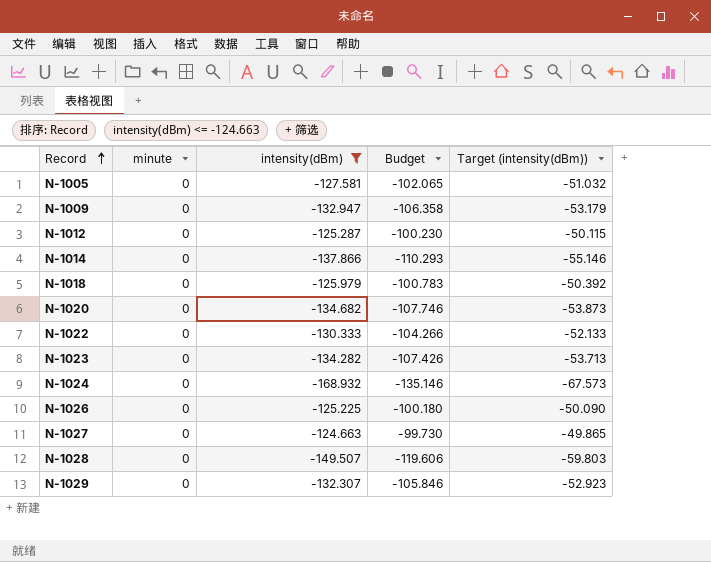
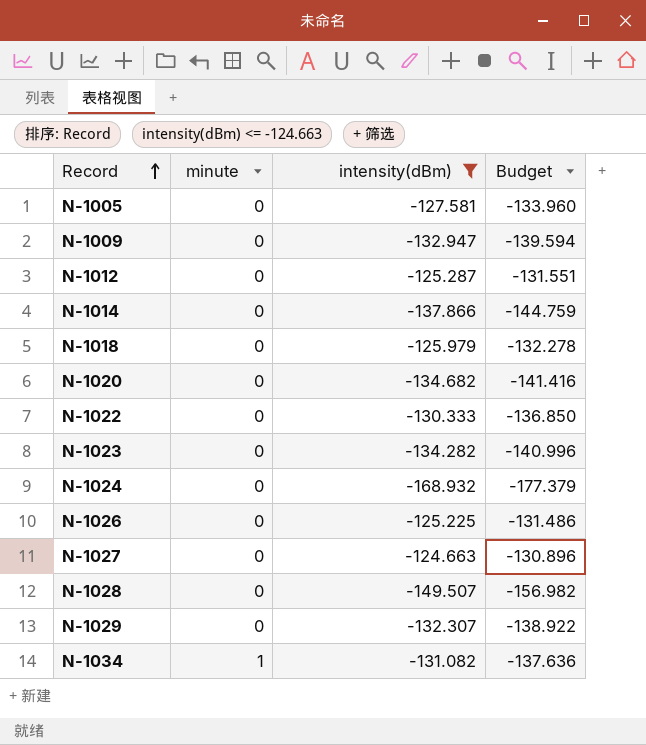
column Target (intensity(dBm)) | formula: [intensity(dBm)] * 0.4 -> none
column Budget | formula: [intensity(dBm)] * 0.8 -> [intensity(dBm)] * 1.05
row N-1034: none -> 1 | -131.082 | -137.636

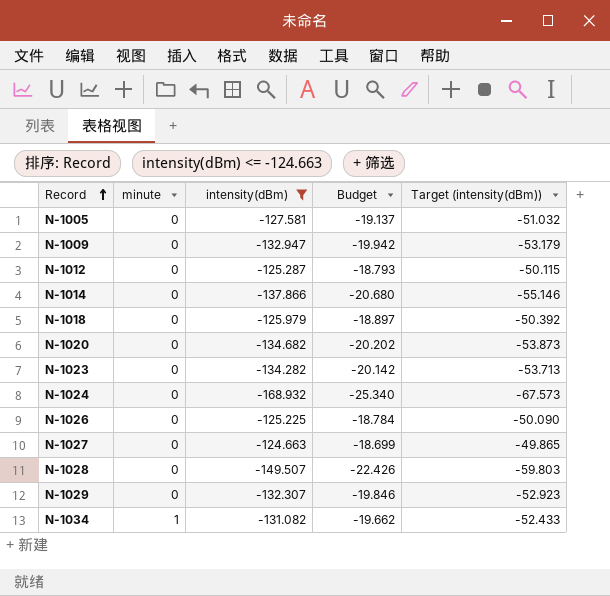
column Budget | formula: [intensity(dBm)] * 1.05 -> [intensity(dBm)] * 0.15
column Target (intensity(dBm)) | formula: none -> [intensity(dBm)] * 0.4
row N-1022: 0 | -130.333 | -136.850 -> none

